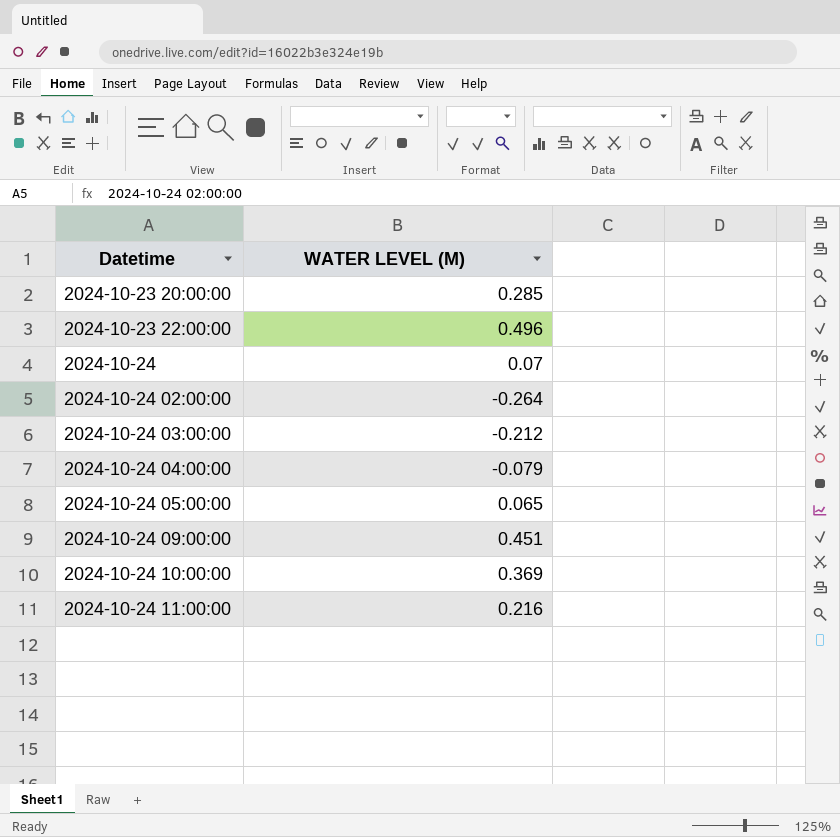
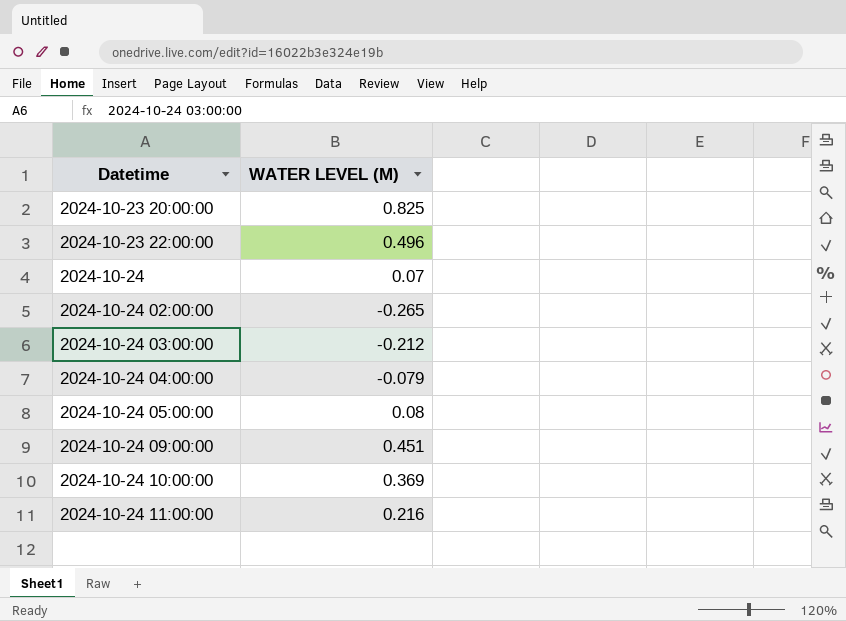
2024-10-23 20:00:00 | WATER LEVEL (M): 0.285 -> 0.825
2024-10-24 02:00:00 | WATER LEVEL (M): -0.264 -> -0.265
2024-10-24 05:00:00 | WATER LEVEL (M): 0.065 -> 0.08

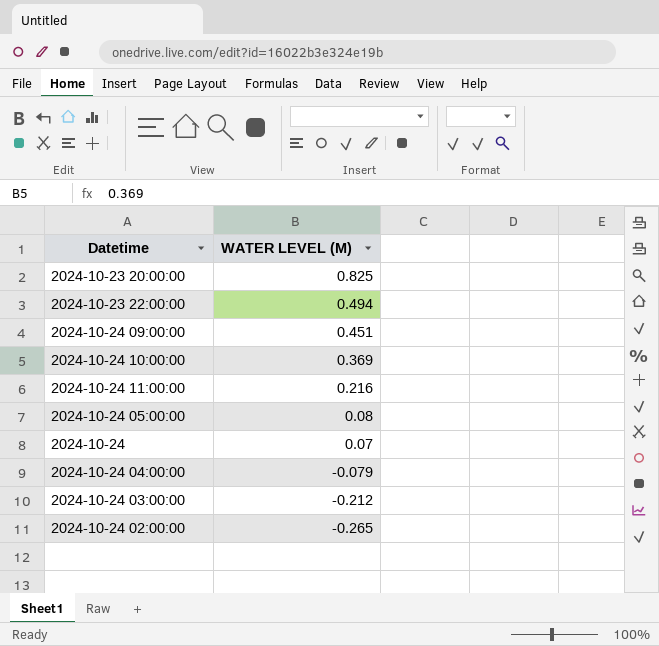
row order: Datetime ascending -> WATER LEVEL (M) descending
2024-10-23 22:00:00 | WATER LEVEL (M): 0.496 -> 0.494

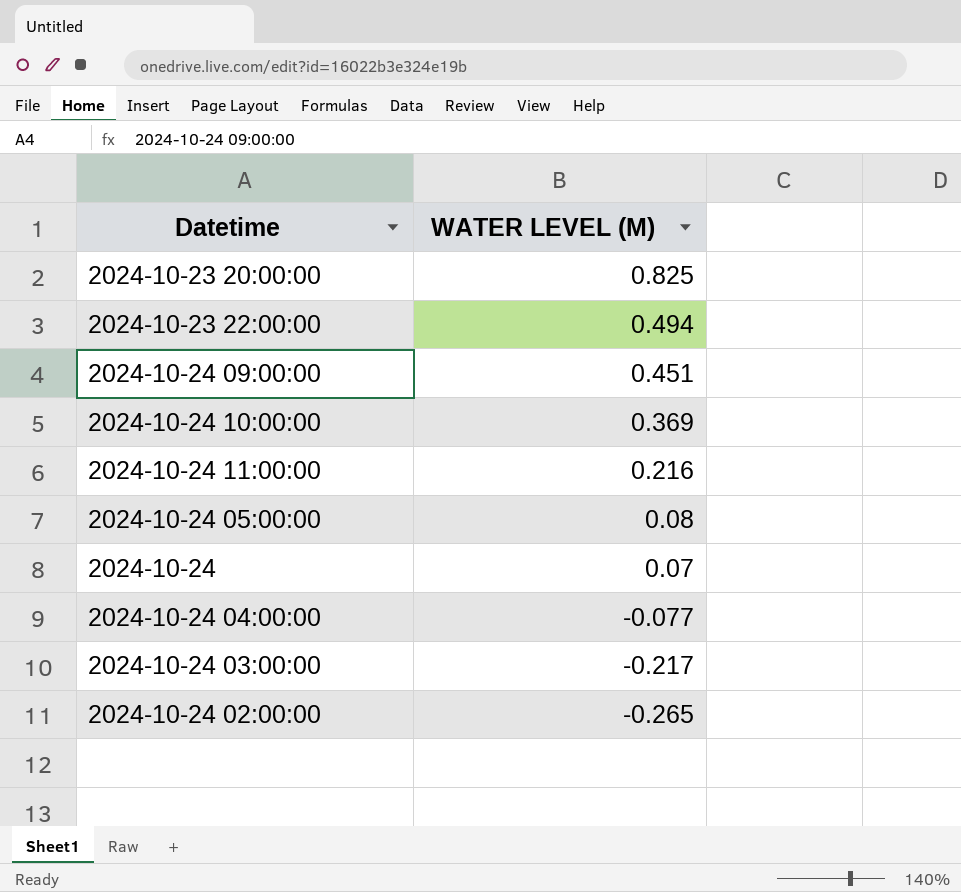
2024-10-24 04:00:00 | WATER LEVEL (M): -0.079 -> -0.077
2024-10-24 03:00:00 | WATER LEVEL (M): -0.212 -> -0.217

